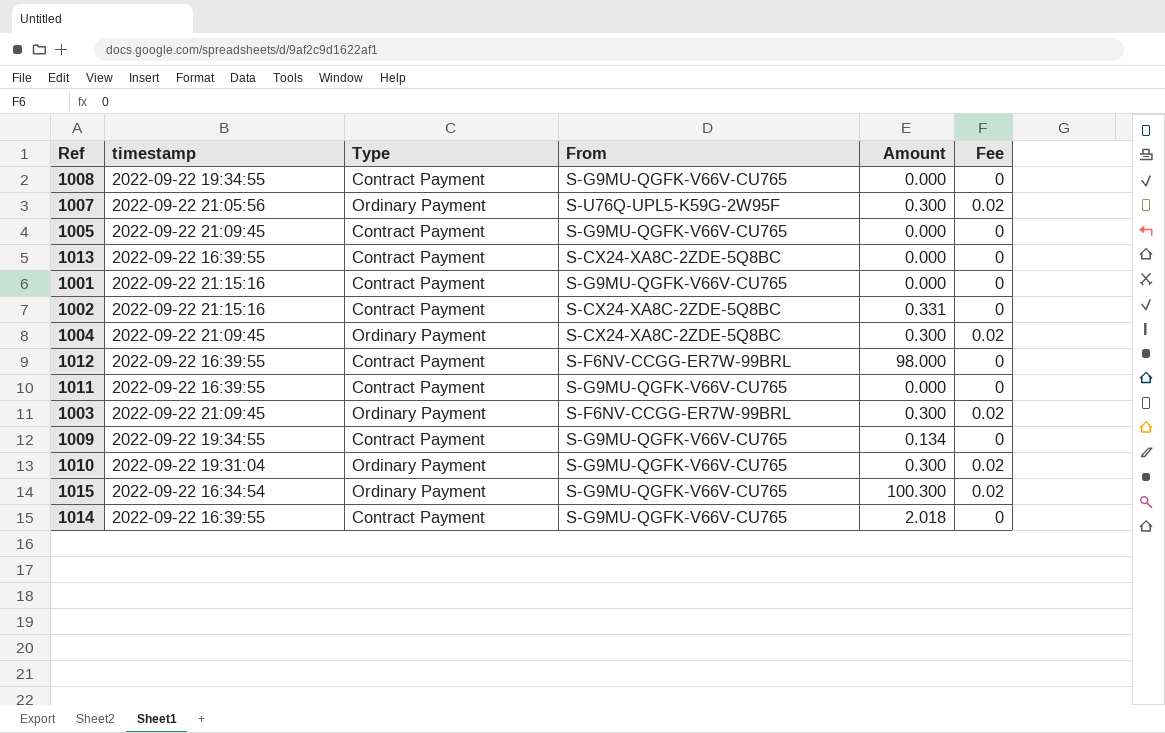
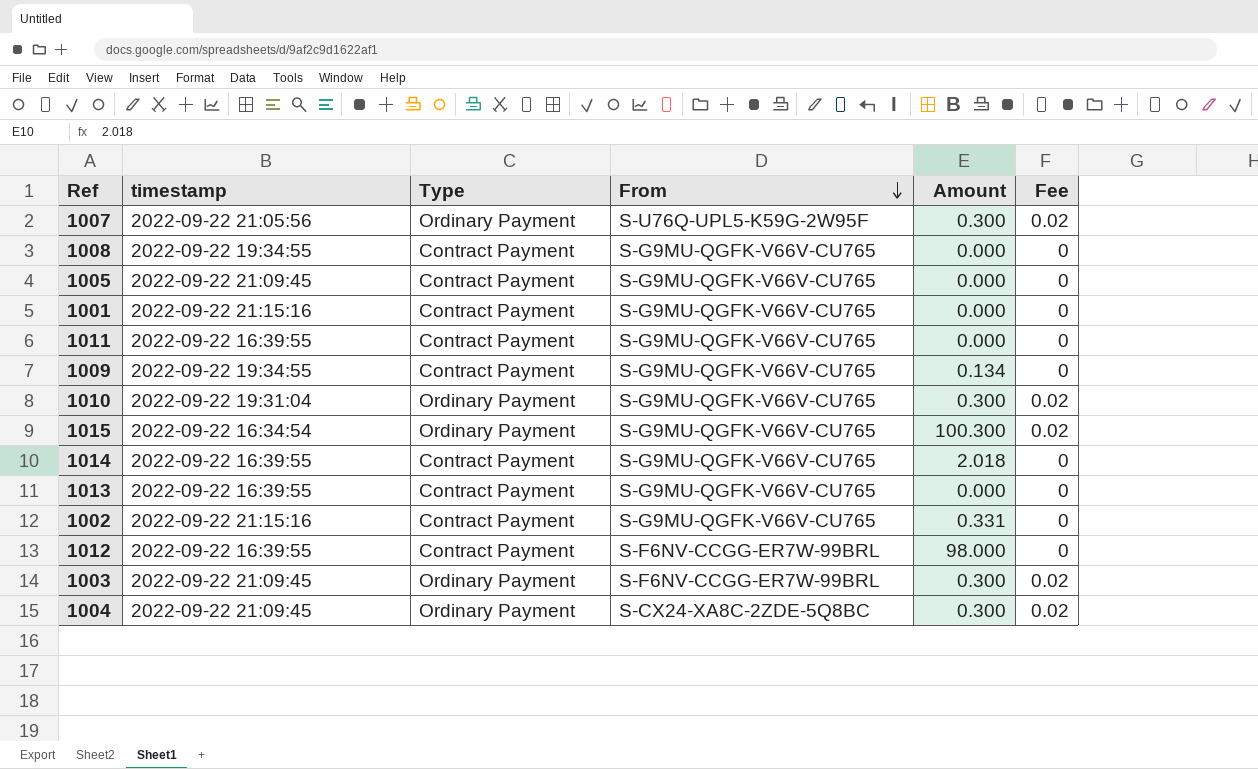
row order: none -> From descending
1013 | From: S-CX24-XA8C-2ZDE-5Q8BC -> S-G9MU-QGFK-V66V-CU765
1002 | From: S-CX24-XA8C-2ZDE-5Q8BC -> S-G9MU-QGFK-V66V-CU765

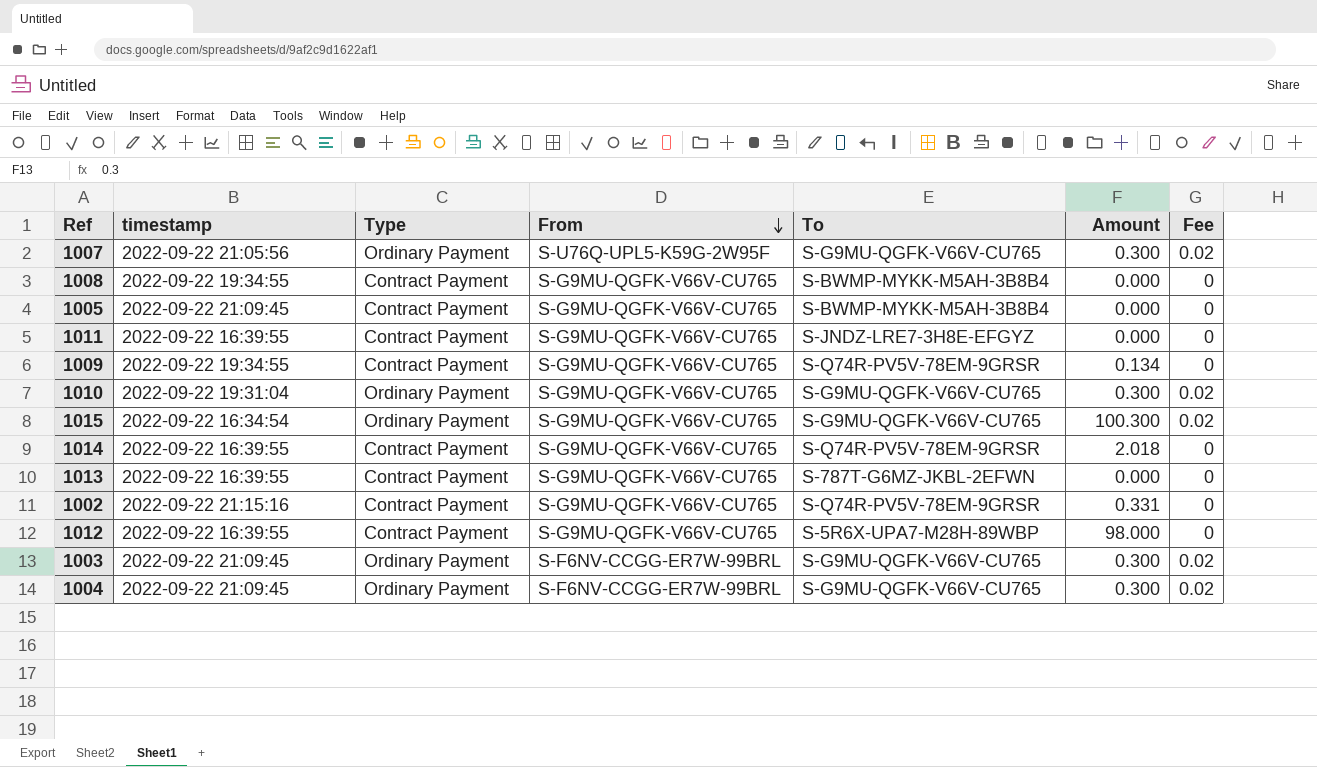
column To | position: none -> 5
row 1001: 2022-09-22 21:15:16 | Contract Payment | S-G9MU-QGFK-V66V-CU765 | 0.000 | 0 -> none
1012 | From: S-F6NV-CCGG-ER7W-99BRL -> S-G9MU-QGFK-V66V-CU765
1004 | From: S-CX24-XA8C-2ZDE-5Q8BC -> S-F6NV-CCGG-ER7W-99BRL

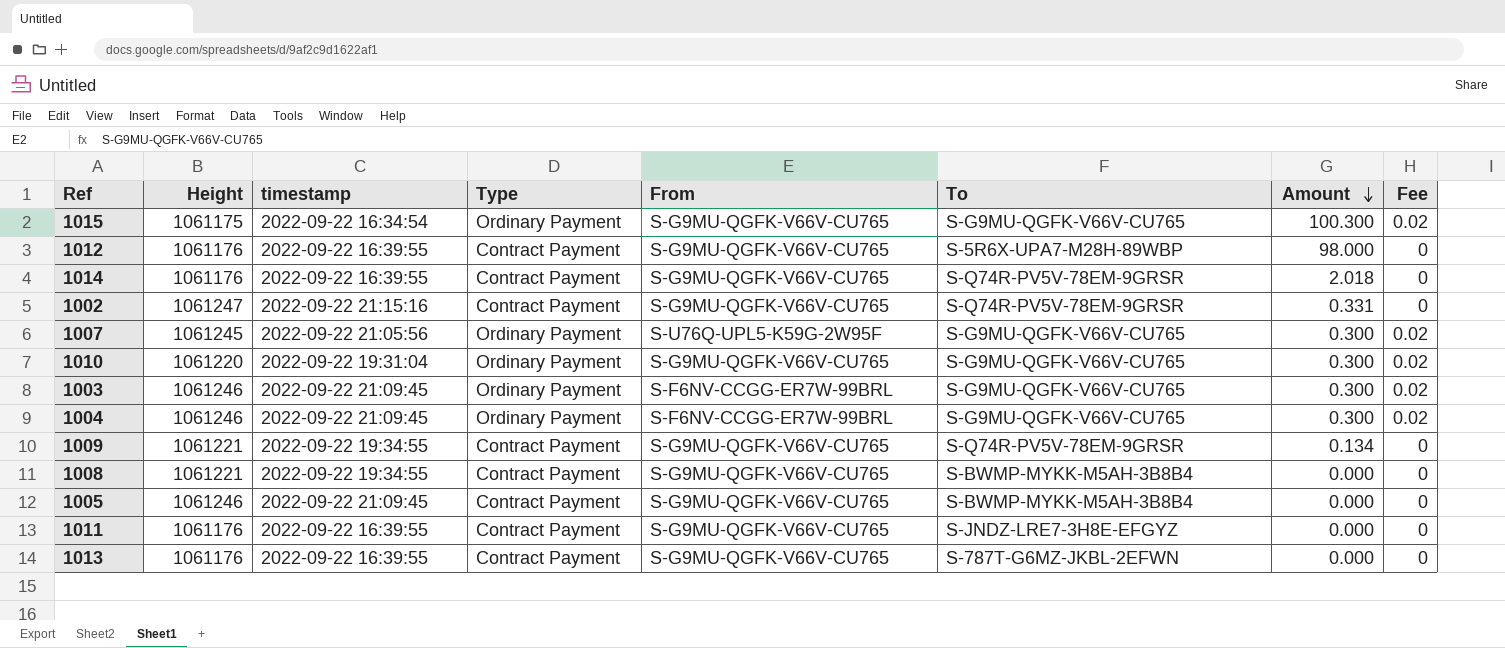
row order: From descending -> Amount descending
column Height | position: none -> 2

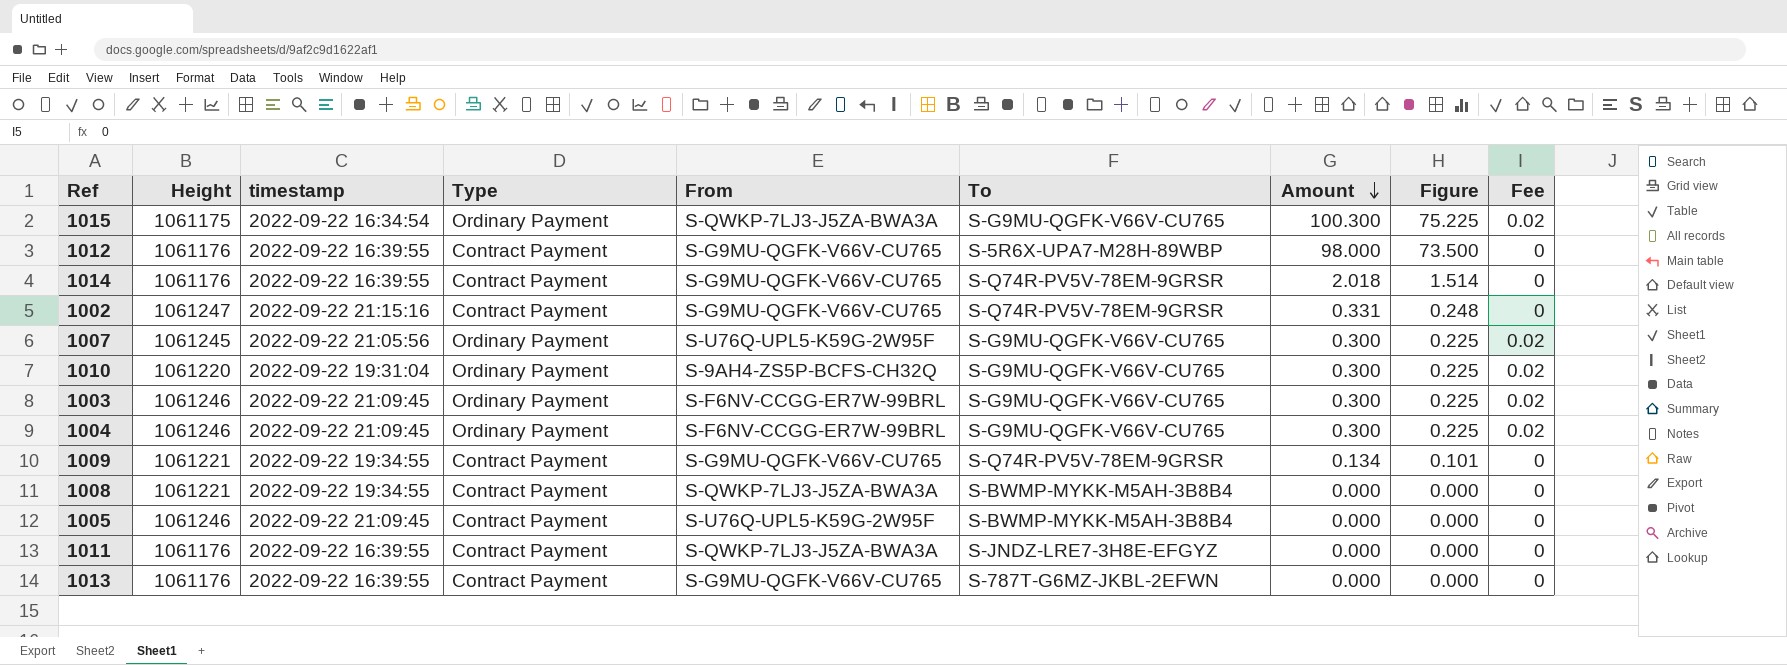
column Figure | formula: none -> [Amount] * 0.75
1015 | From: S-G9MU-QGFK-V66V-CU765 -> S-QWKP-7LJ3-J5ZA-BWA3A
1010 | From: S-G9MU-QGFK-V66V-CU765 -> S-9AH4-ZS5P-BCFS-CH32Q
1008 | From: S-G9MU-QGFK-V66V-CU765 -> S-QWKP-7LJ3-J5ZA-BWA3A
1005 | From: S-G9MU-QGFK-V66V-CU765 -> S-U76Q-UPL5-K59G-2W95F
1011 | From: S-G9MU-QGFK-V66V-CU765 -> S-QWKP-7LJ3-J5ZA-BWA3A

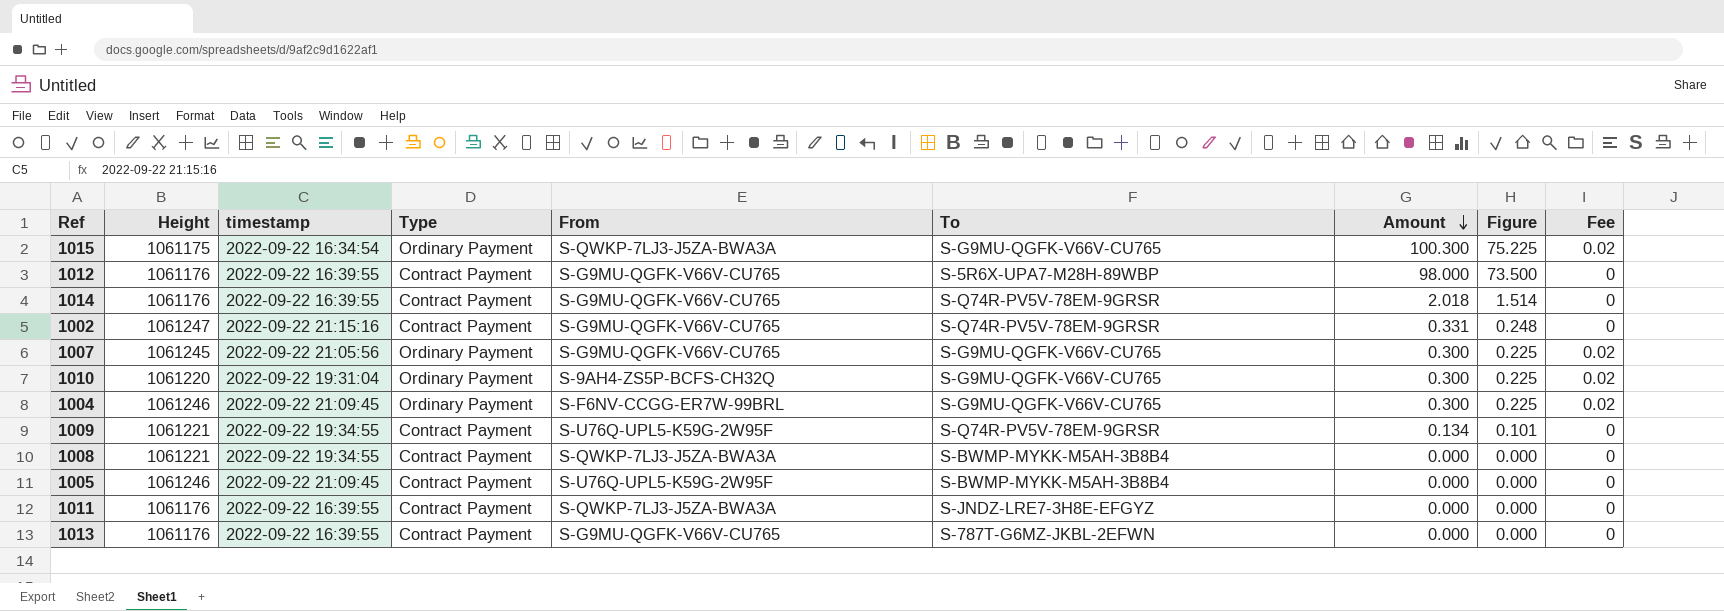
row 1003: 1061246 | 2022-09-22 21:09:45 | Ordinary Payment | S-F6NV-CCGG-ER7W-99BRL | S-G9MU-QGFK-V66V-CU765 | 0.300 | 0.225 | 0.02 -> none
1007 | From: S-U76Q-UPL5-K59G-2W95F -> S-G9MU-QGFK-V66V-CU765
1009 | From: S-G9MU-QGFK-V66V-CU765 -> S-U76Q-UPL5-K59G-2W95F

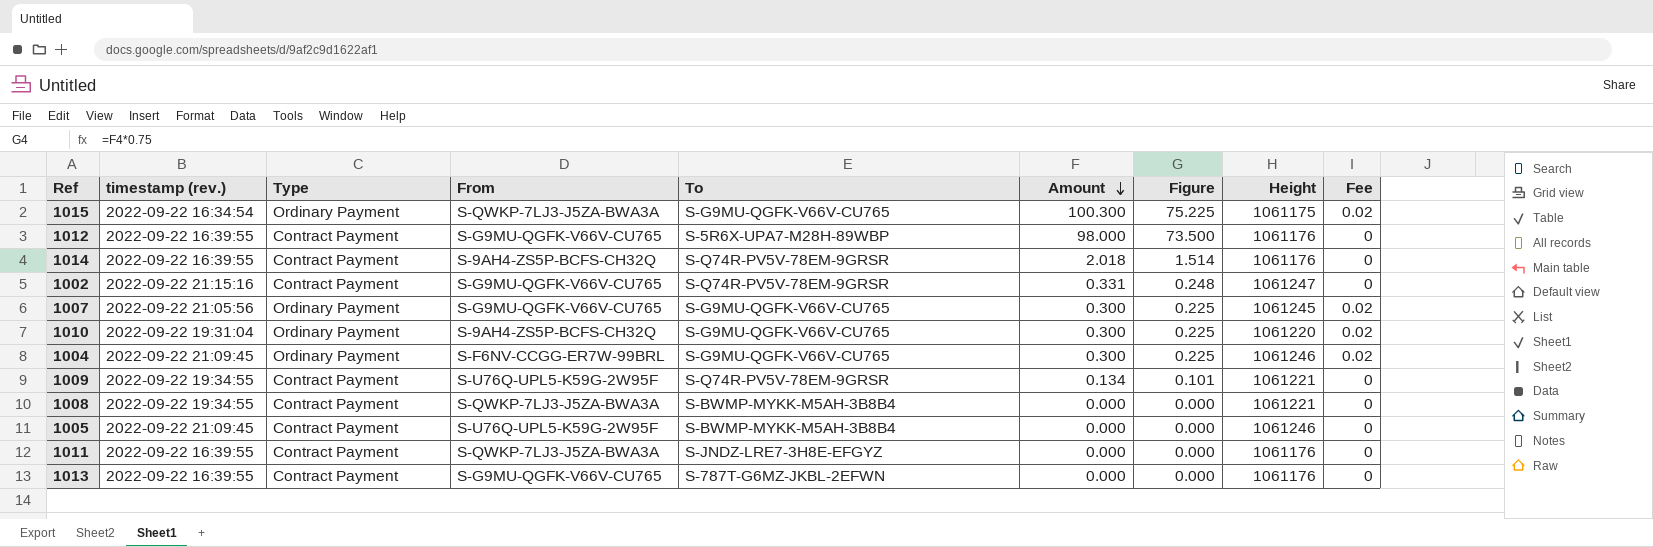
column name: timestamp -> timestamp (rev.)
column Height | position: 2 -> 8
1014 | From: S-G9MU-QGFK-V66V-CU765 -> S-9AH4-ZS5P-BCFS-CH32Q

